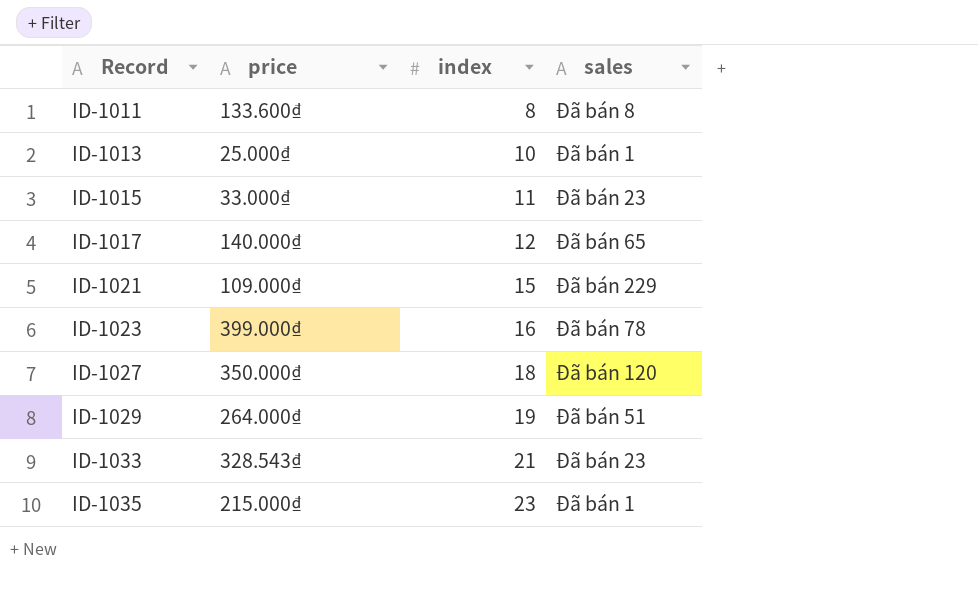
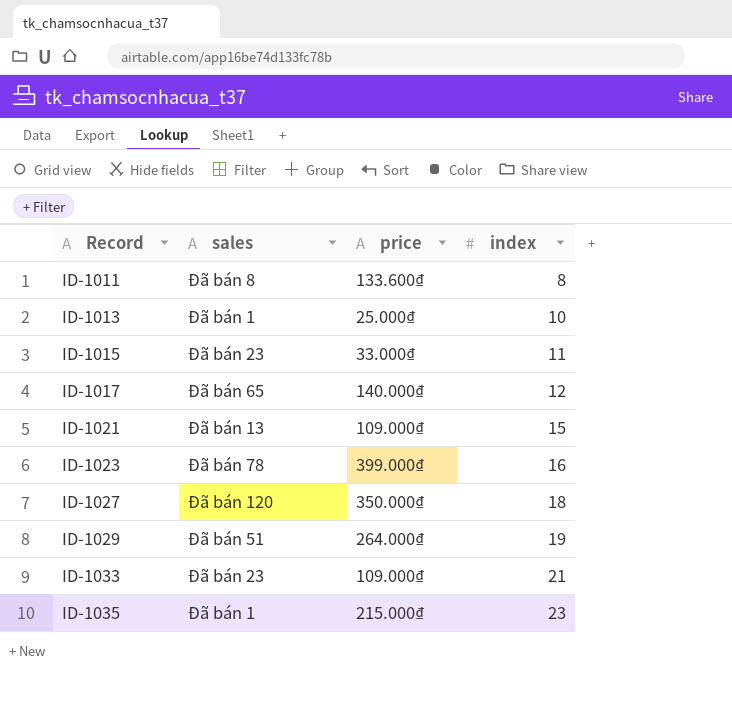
column sales | position: 4 -> 2
ID-1021 | sales: Đã bán 229 -> Đã bán 13
ID-1033 | price: 328.543₫ -> 109.000₫

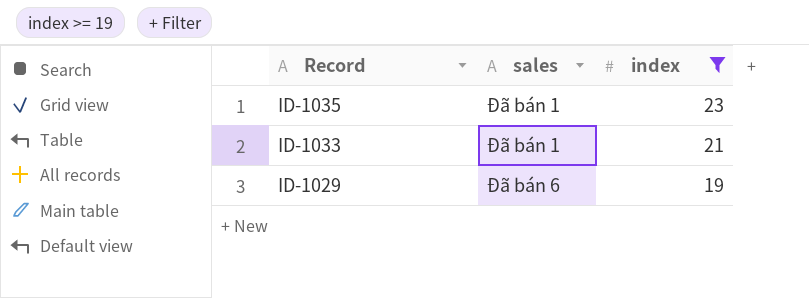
filter: none -> index >= 19
row order: Record ascending -> Record descending
column price | position: 3 -> none
ID-1033 | sales: Đã bán 23 -> Đã bán 1
ID-1029 | sales: Đã bán 51 -> Đã bán 6

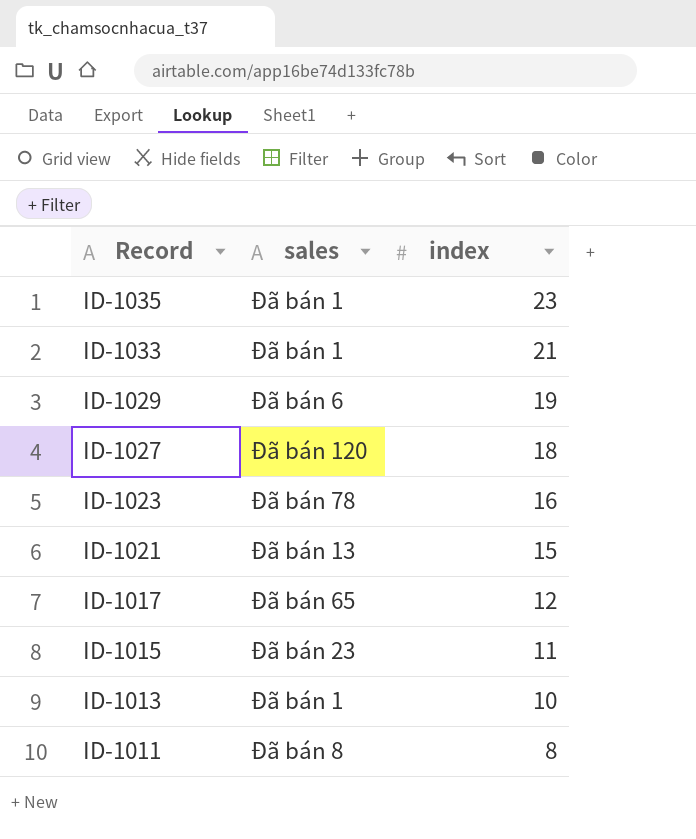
filter: index >= 19 -> none

